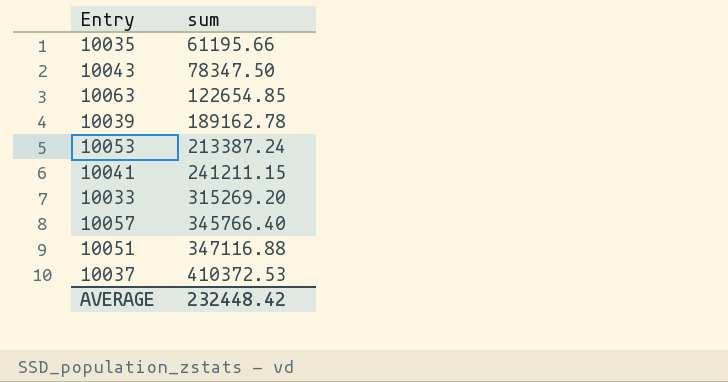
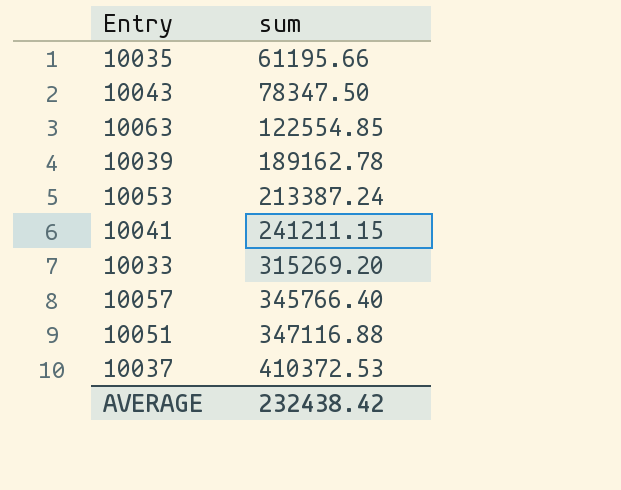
10063 | sum: 122654.85 -> 122554.85
AVERAGE | sum: 232448.42 -> 232438.42

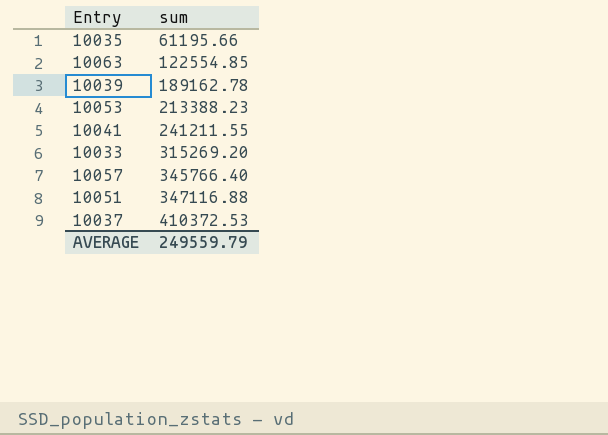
row 10043: 78347.50 -> none
10053 | sum: 213387.24 -> 213388.23
10041 | sum: 241211.15 -> 241211.55
AVERAGE | sum: 232438.42 -> 249559.79

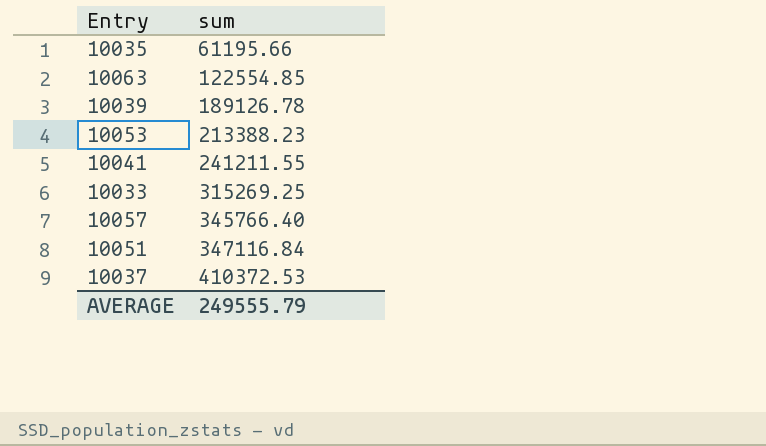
10039 | sum: 189162.78 -> 189126.78
10033 | sum: 315269.20 -> 315269.25
10051 | sum: 347116.88 -> 347116.84
AVERAGE | sum: 249559.79 -> 249555.79

